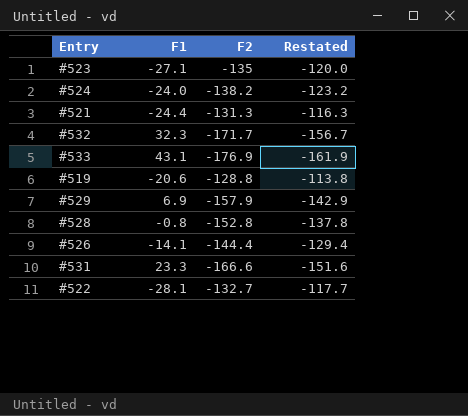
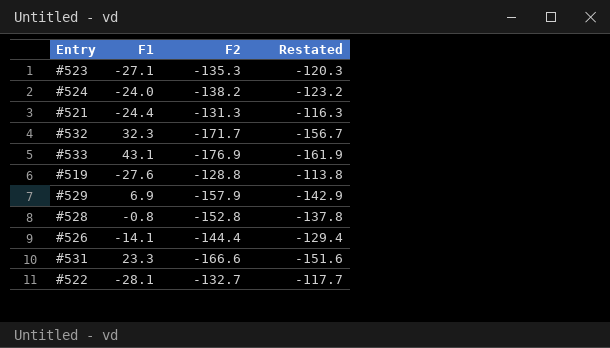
#523 | F2: -135 -> -135.3
#523 | Restated: -120.0 -> -120.3
#519 | F1: -20.6 -> -27.6

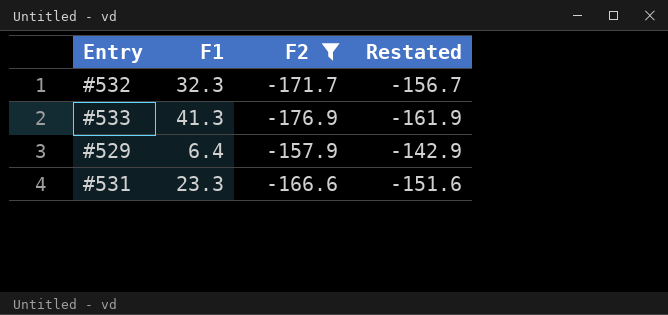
filter: none -> F2 <= -157.9
#533 | F1: 43.1 -> 41.3
#529 | F1: 6.9 -> 6.4

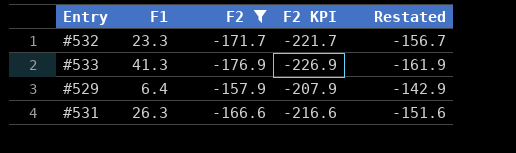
column F2 KPI | formula: none -> [F2] - 50
#532 | F1: 32.3 -> 23.3
#531 | F1: 23.3 -> 26.3

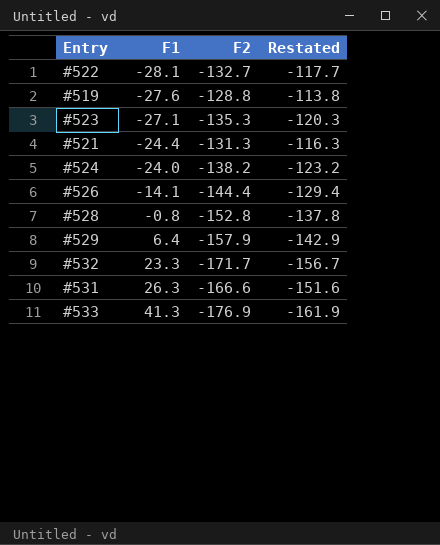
filter: F2 <= -157.9 -> none
row order: none -> F1 ascending
column F2 KPI | formula: [F2] - 50 -> none

